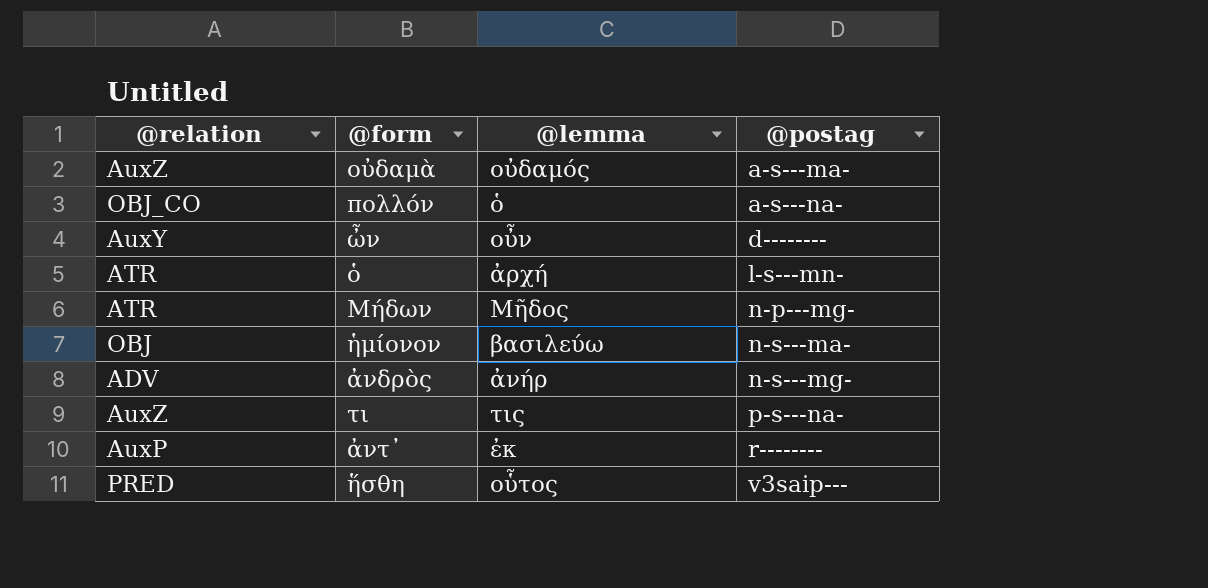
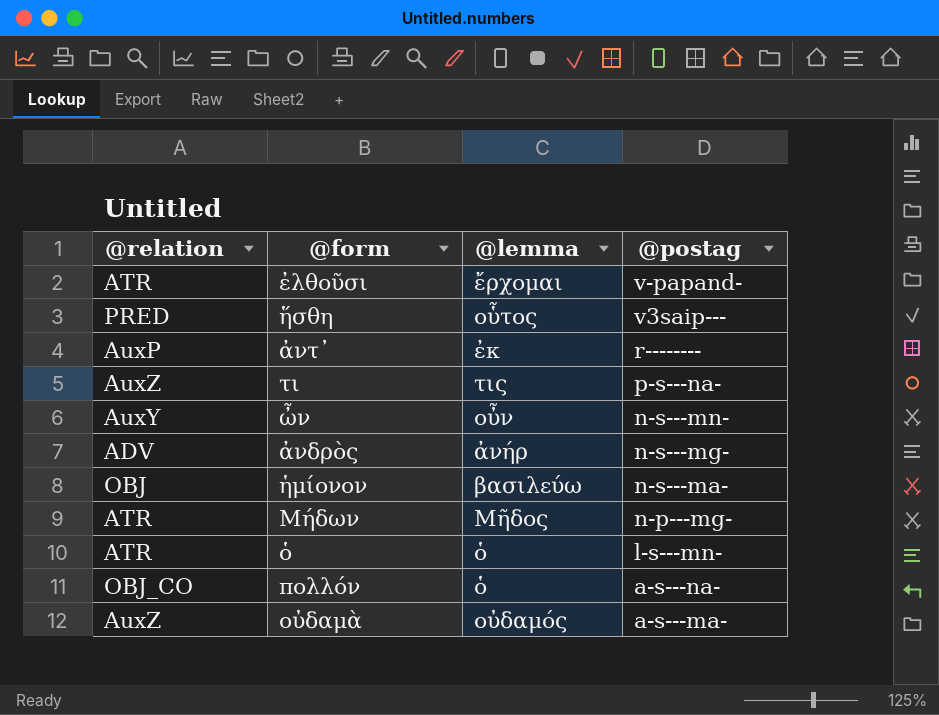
row order: @postag ascending -> @postag descending
row ἐλθοῦσι: none -> ATR | ἔρχομαι | v-papand-
ὦν | @postag: d-------- -> n-s---mn-
ὁ | @lemma: ἀρχή -> ὁ

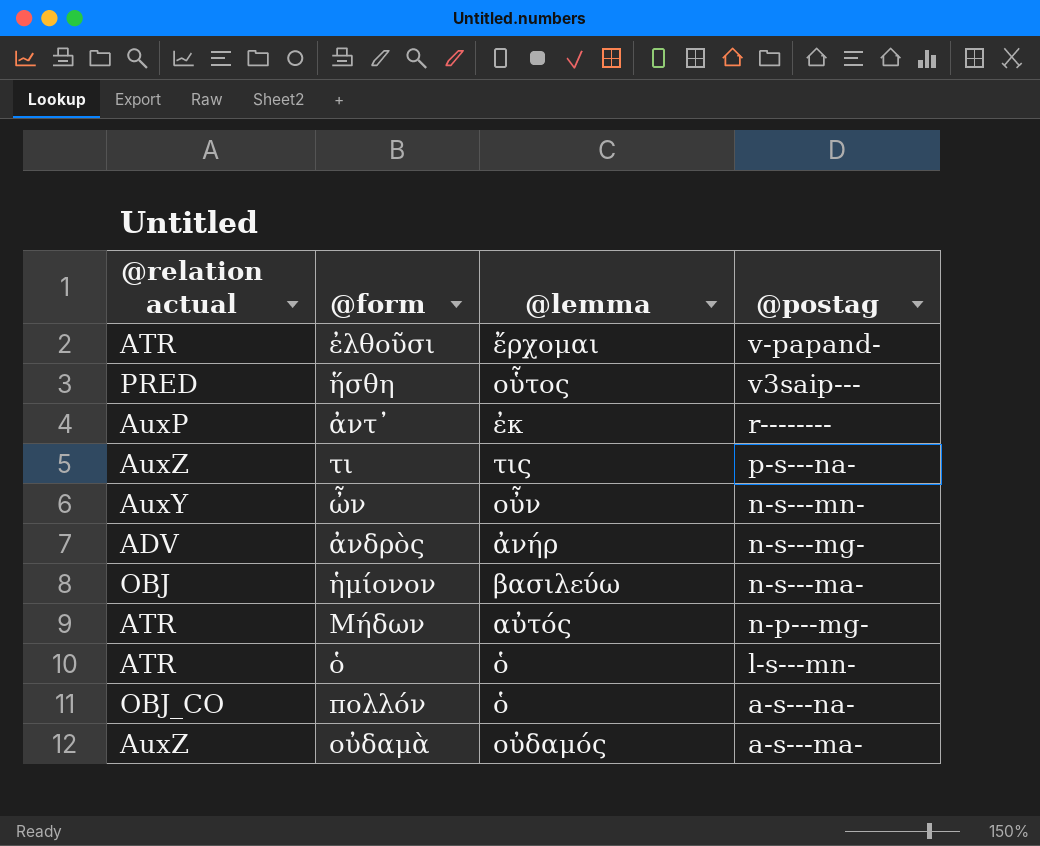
column name: @relation -> @relation actual
Μήδων | @lemma: Μῆδος -> αὐτός

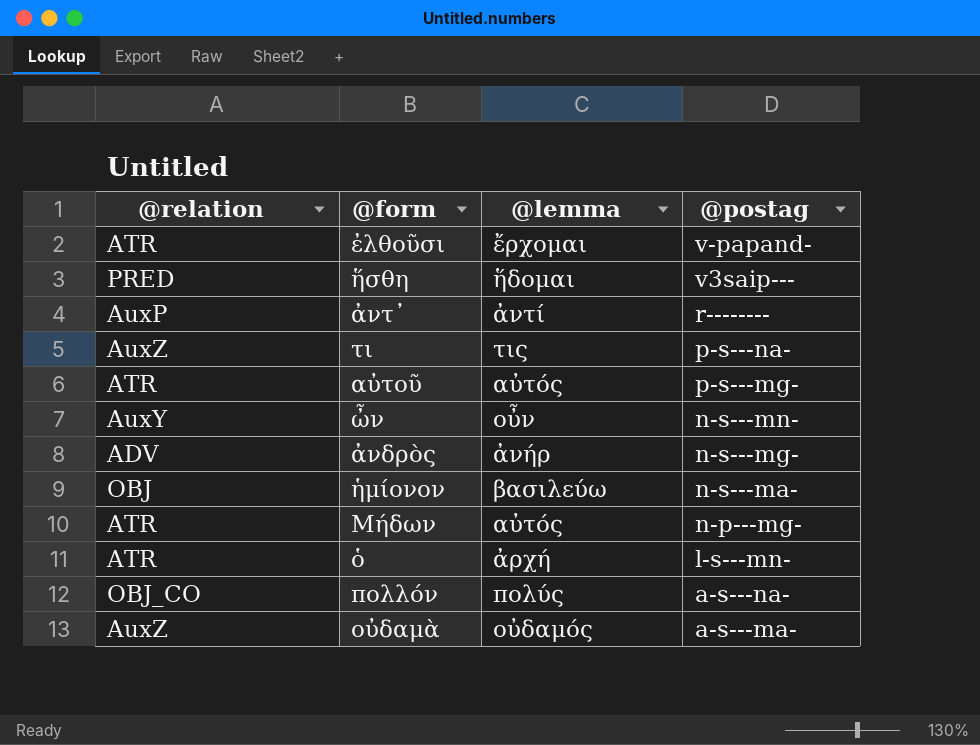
column name: @relation actual -> @relation
ἥσθη | @lemma: οὗτος -> ἥδομαι
ἀντ᾽ | @lemma: ἐκ -> ἀντί
row αὐτοῦ: none -> ATR | αὐτός | p-s---mg-
ὁ | @lemma: ὁ -> ἀρχή
πολλόν | @lemma: ὁ -> πολύς

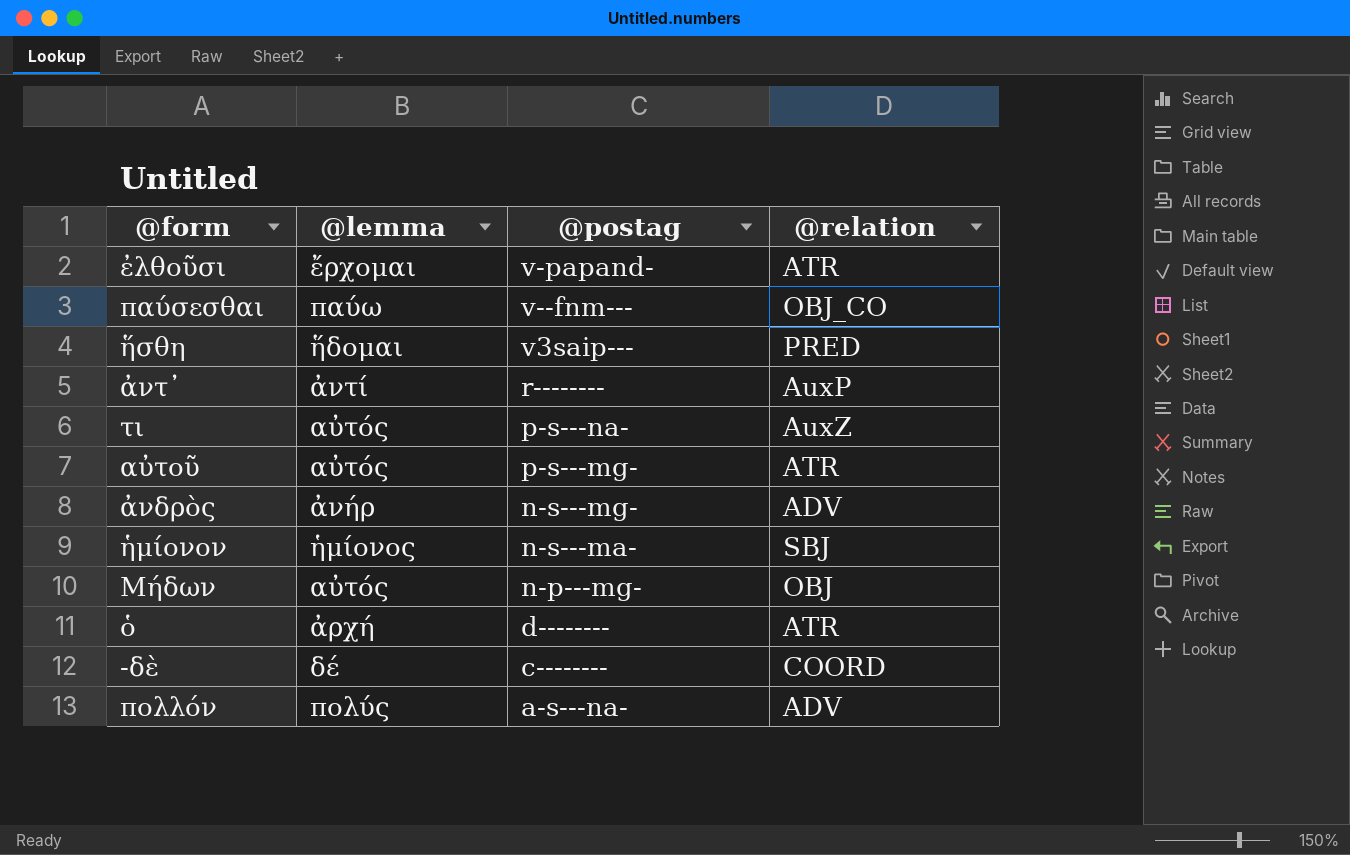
column @relation | position: 1 -> 4
row ὦν: AuxY | οὖν | n-s---mn- -> none
row οὐδαμὰ: AuxZ | οὐδαμός | a-s---ma- -> none
row παύσεσθαι: none -> παύω | v--fnm--- | OBJ_CO
τι | @lemma: τις -> αὐτός
ἡμίονον | @lemma: βασιλεύω -> ἡμίονος
ἡμίονον | @relation: OBJ -> SBJ
Μήδων | @relation: ATR -> OBJ
ὁ | @postag: l-s---mn- -> d--------
row -δὲ: none -> δέ | c-------- | COORD
πολλόν | @relation: OBJ_CO -> ADV

